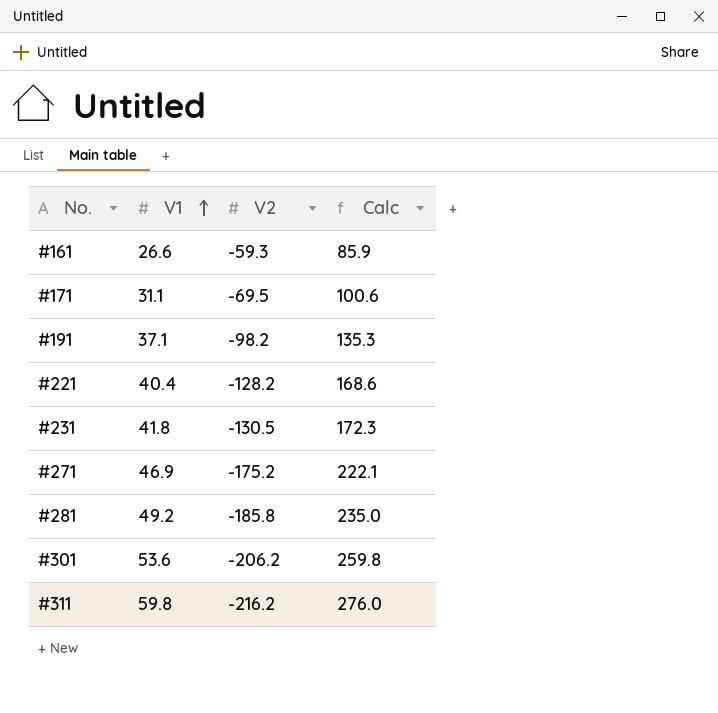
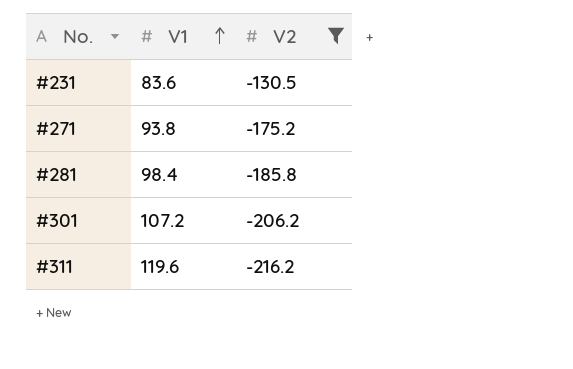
filter: none -> V2 <= -130.5
column Calc | formula: [V1] - [V2] -> none
#231 | V1: 41.8 -> 83.6
#271 | V1: 46.9 -> 93.8
#281 | V1: 49.2 -> 98.4
#301 | V1: 53.6 -> 107.2
#311 | V1: 59.8 -> 119.6

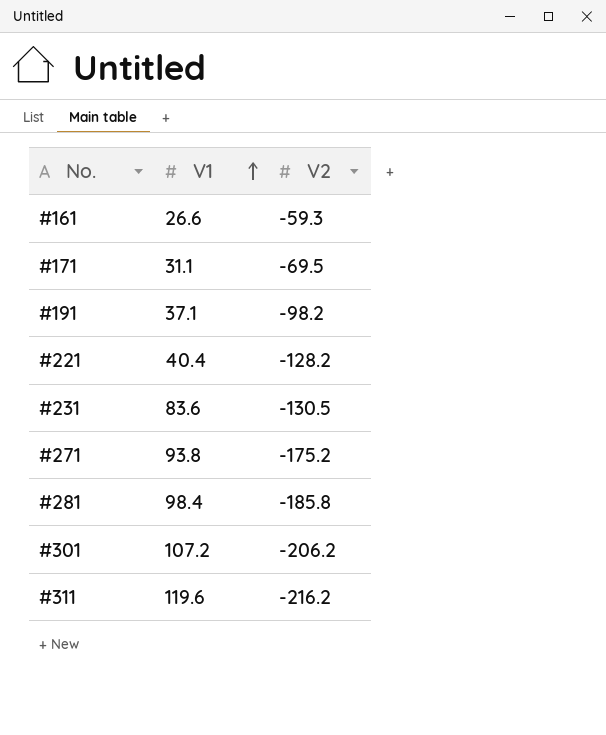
filter: V2 <= -130.5 -> none

